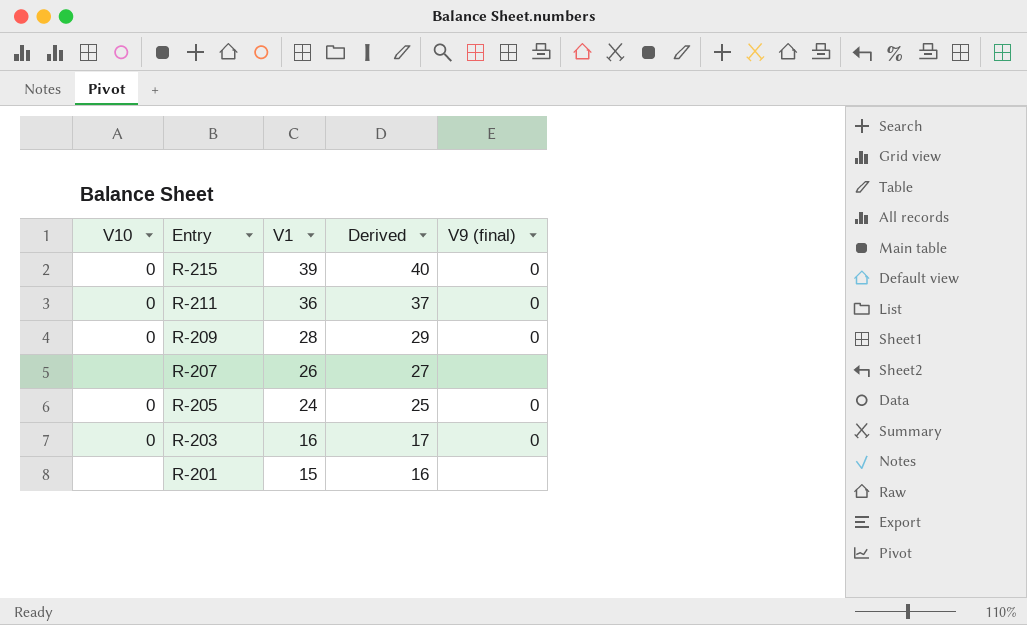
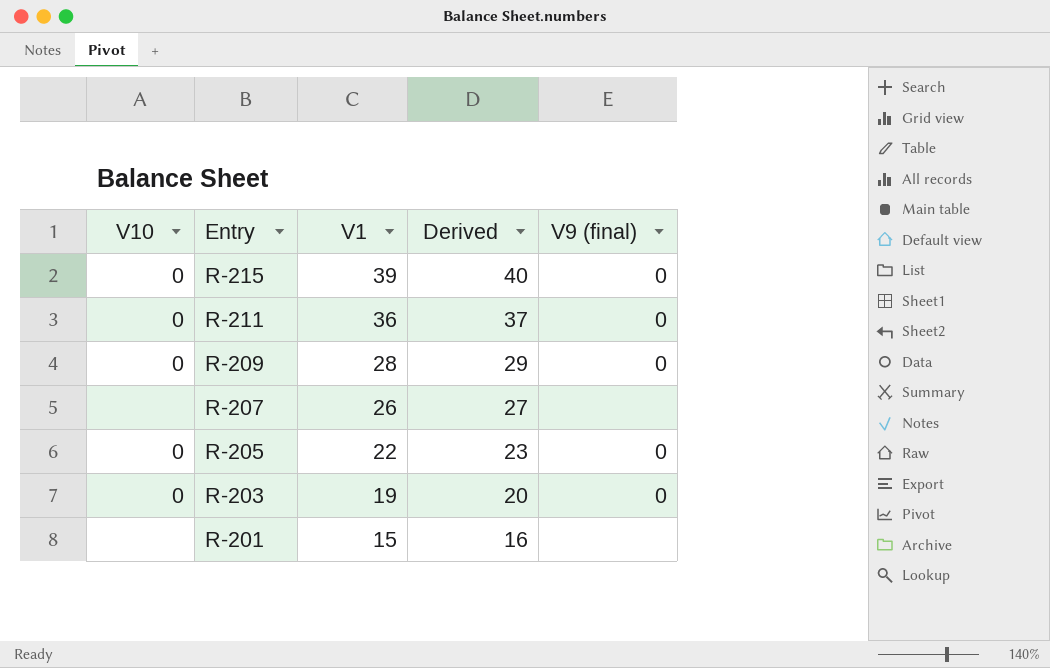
R-205 | V1: 24 -> 22
R-205 | Derived: 25 -> 23
R-203 | V1: 16 -> 19
R-203 | Derived: 17 -> 20

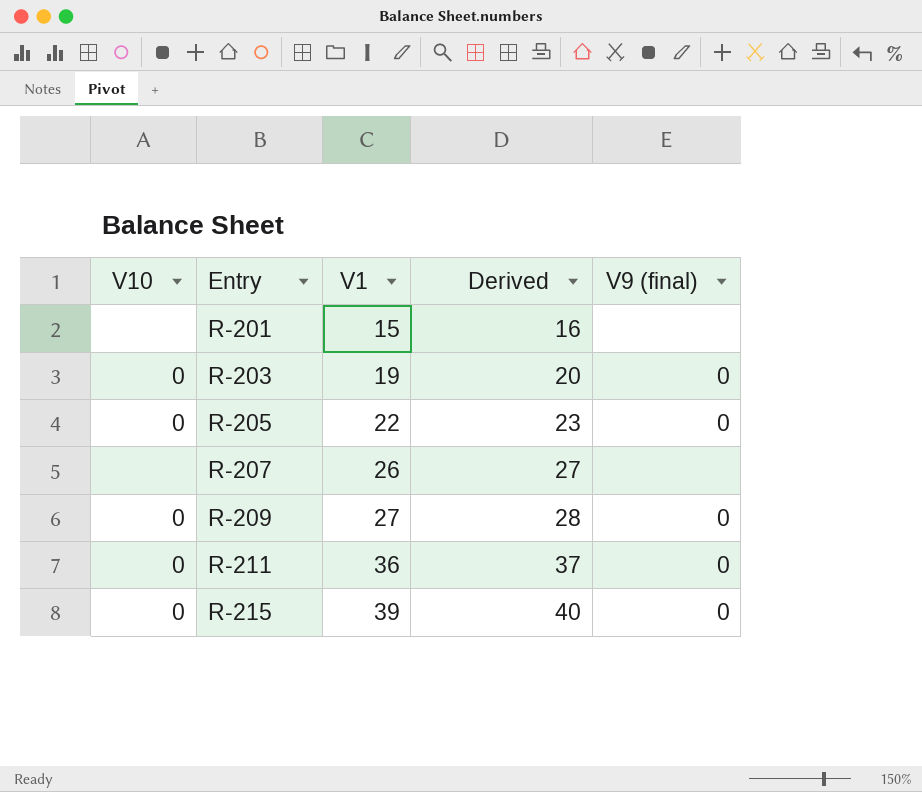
row order: Entry descending -> Entry ascending
R-209 | V1: 28 -> 27
R-209 | Derived: 29 -> 28

